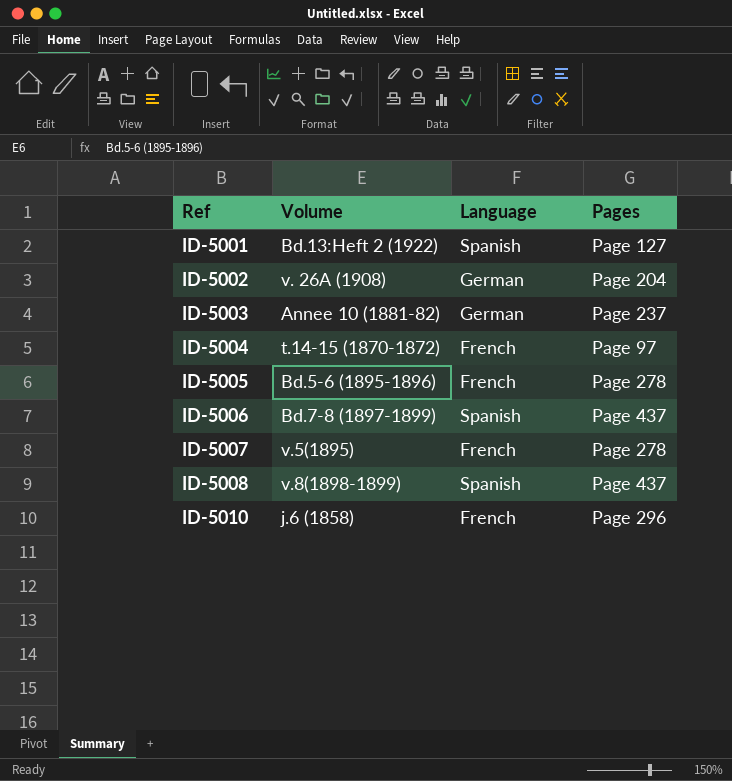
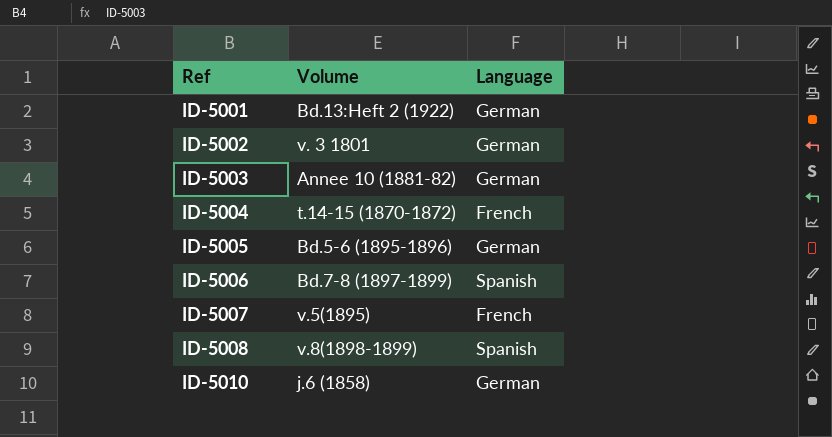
column Pages | position: 4 -> none
ID-5001 | Language: Spanish -> German
ID-5002 | Volume: v. 26A (1908) -> v. 3 1801
ID-5005 | Language: French -> German
ID-5010 | Language: French -> German

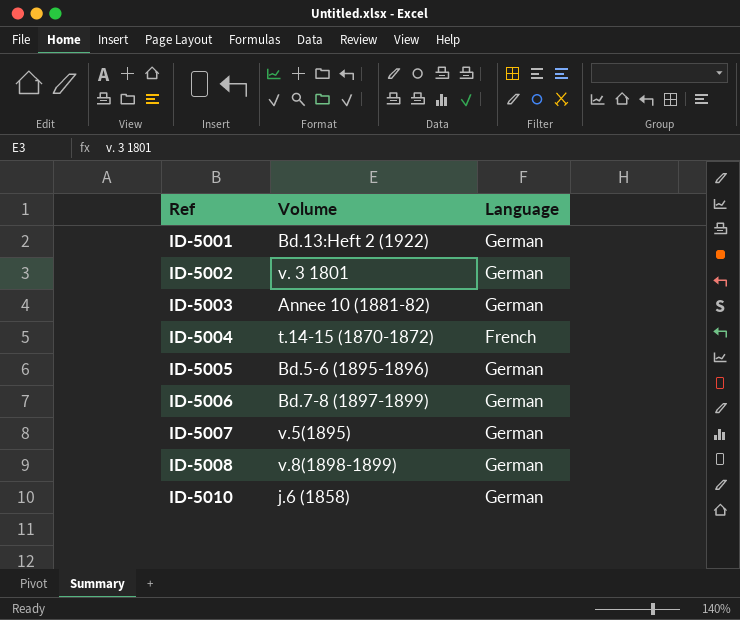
ID-5006 | Language: Spanish -> German
ID-5007 | Language: French -> German
ID-5008 | Language: Spanish -> German

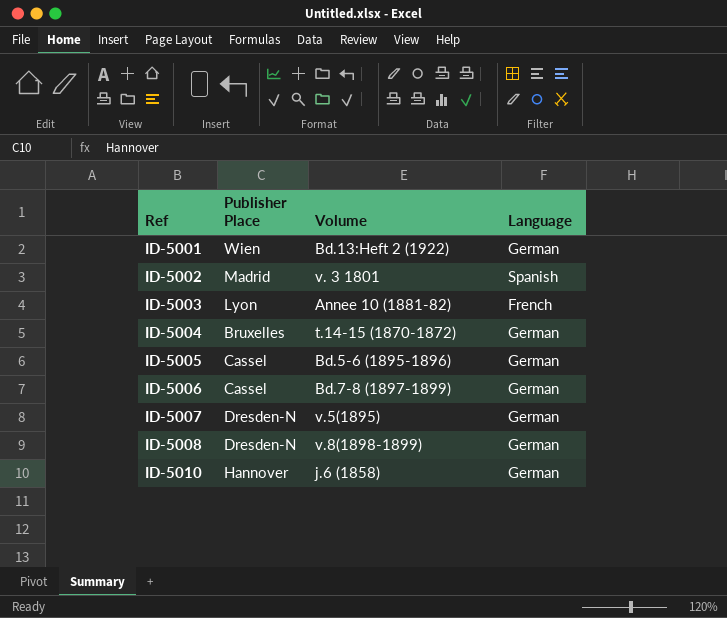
column Publisher Place | position: none -> 2
ID-5002 | Language: German -> Spanish
ID-5003 | Language: German -> French
ID-5004 | Language: French -> German

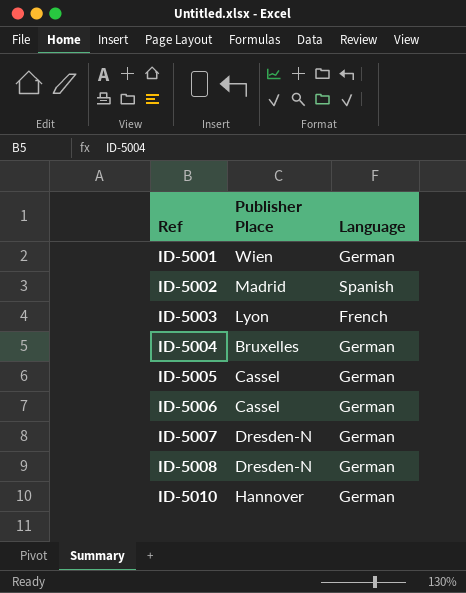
column Volume | position: 3 -> none

